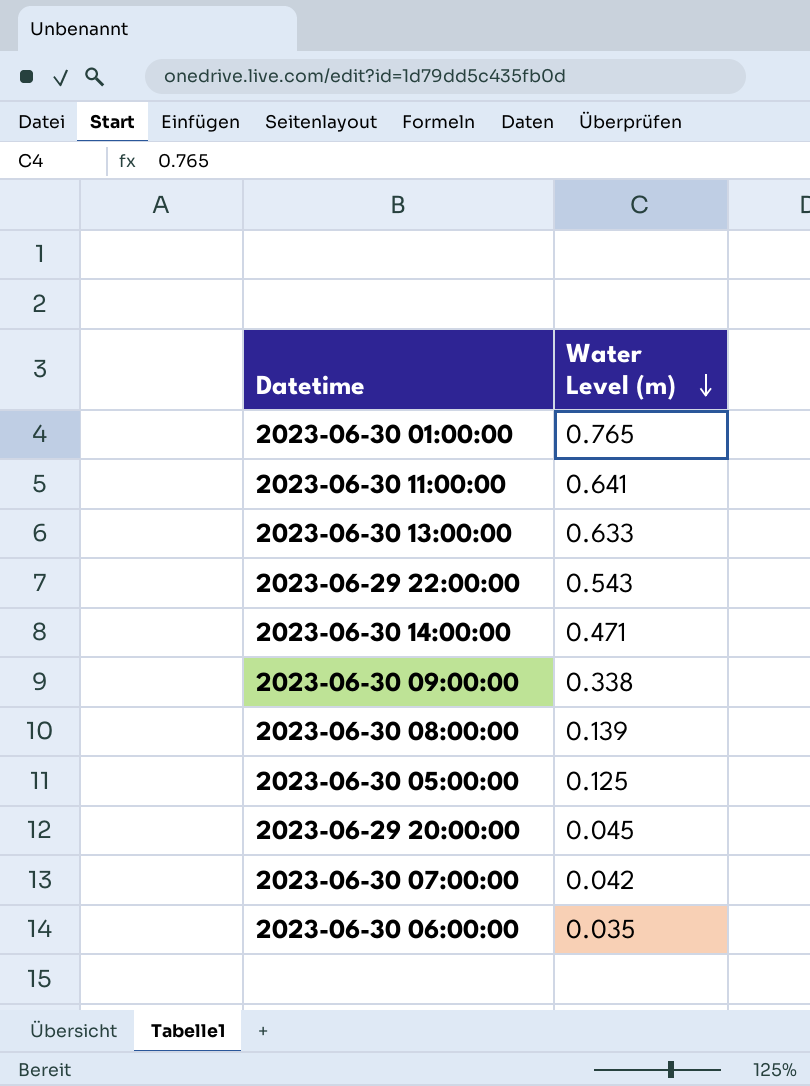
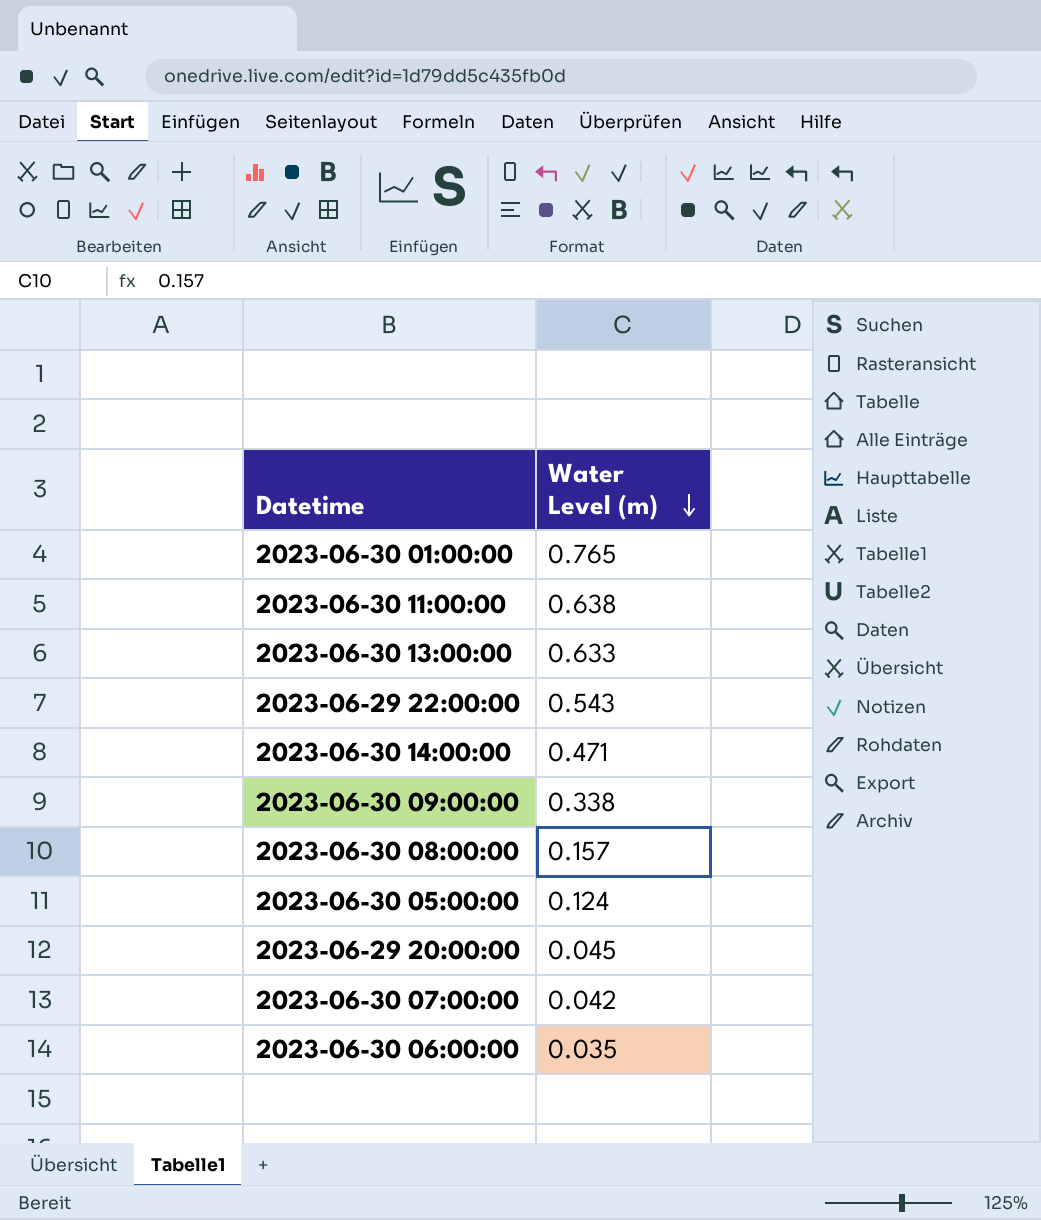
2023-06-30 11:00:00 | Water Level (m): 0.641 -> 0.638
2023-06-30 08:00:00 | Water Level (m): 0.139 -> 0.157
2023-06-30 05:00:00 | Water Level (m): 0.125 -> 0.124

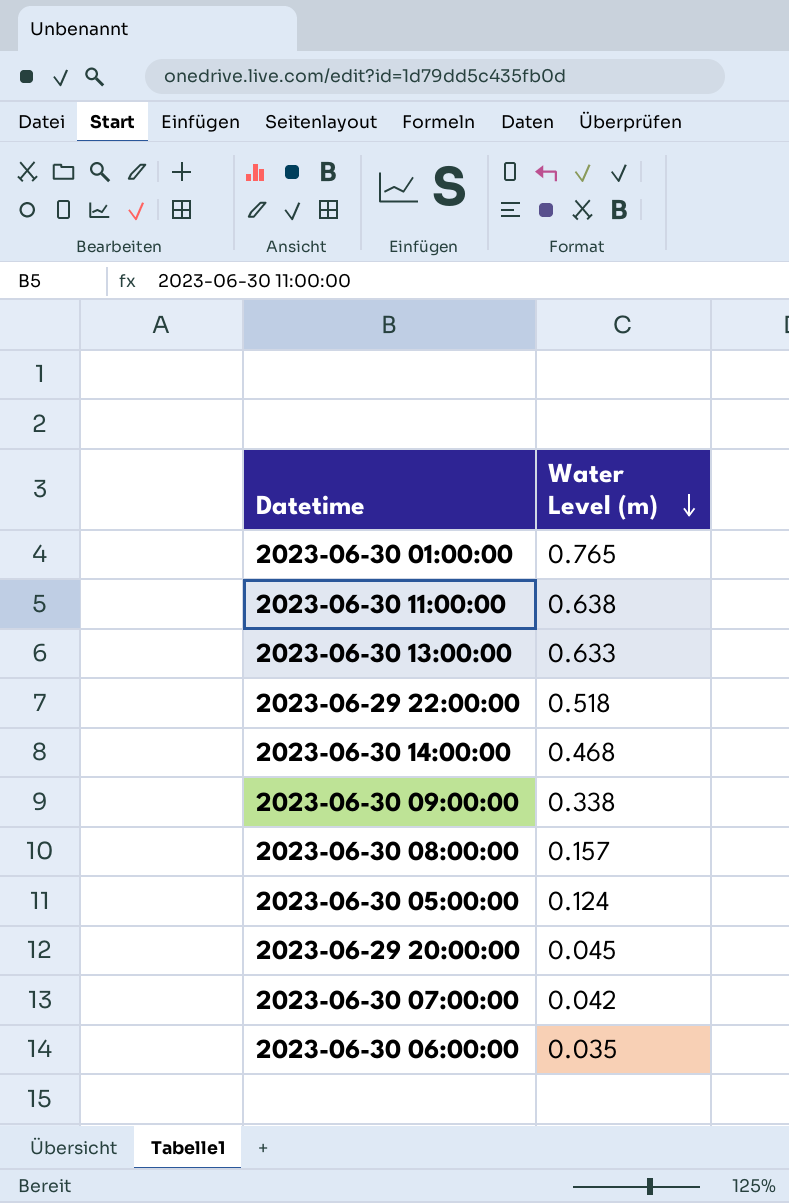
2023-06-29 22:00:00 | Water Level (m): 0.543 -> 0.518
2023-06-30 14:00:00 | Water Level (m): 0.471 -> 0.468

